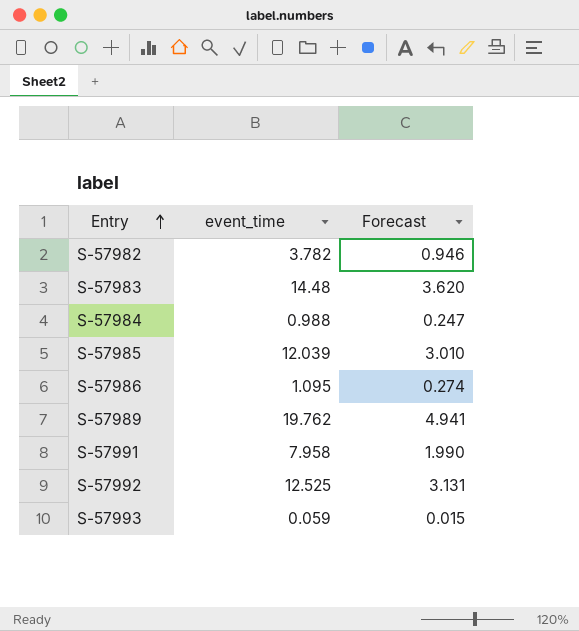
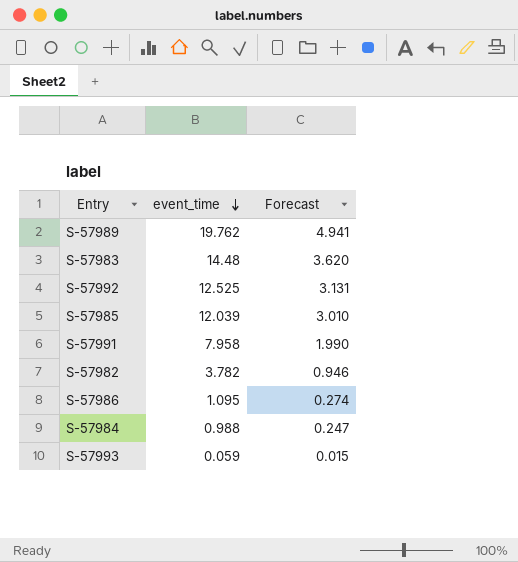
row order: Entry ascending -> event_time descending

